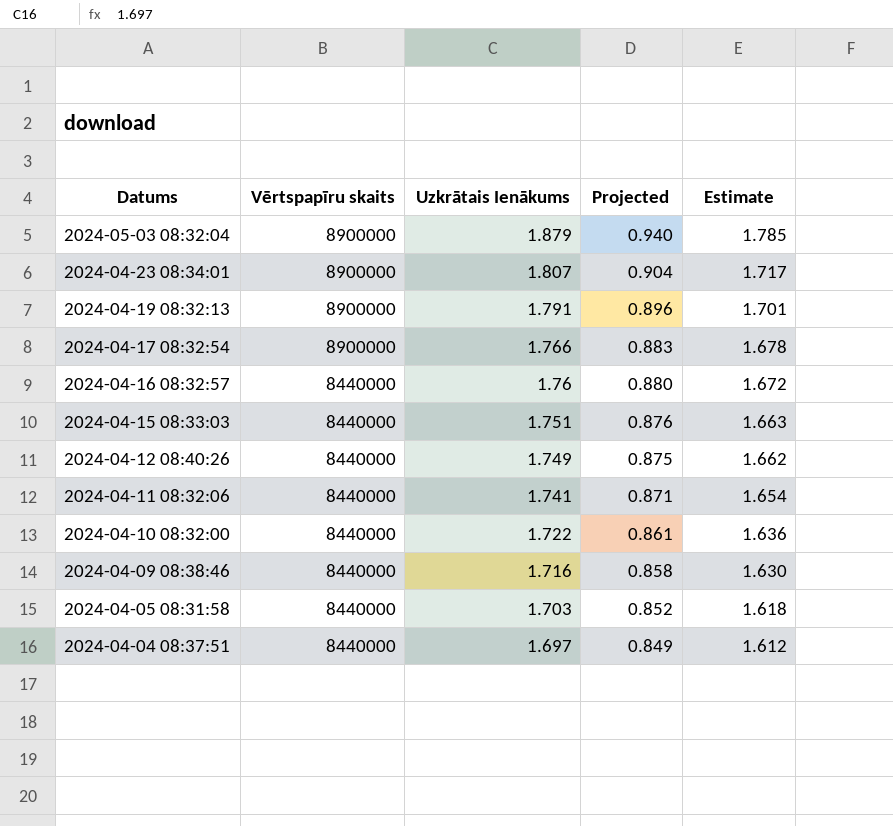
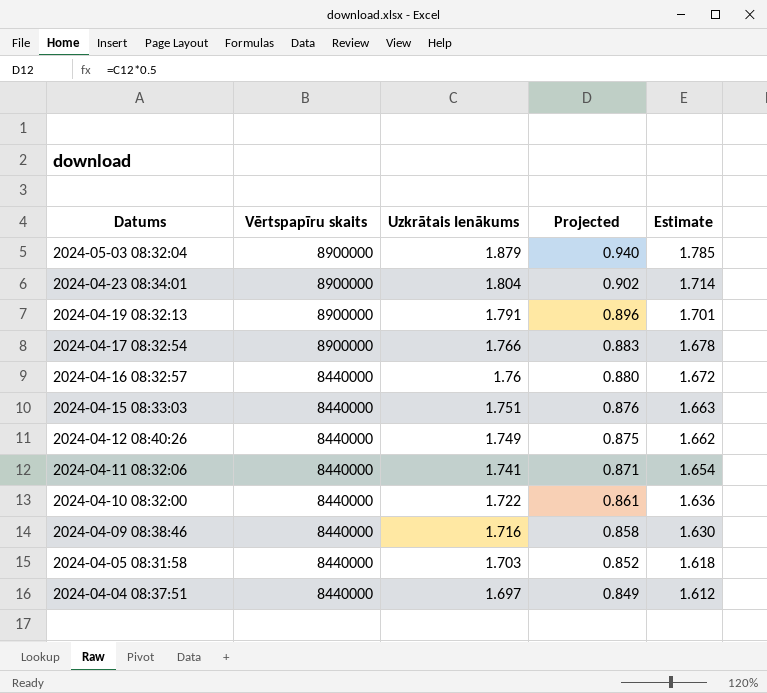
2024-04-23 08:34:01 | Uzkrātais Ienākums: 1.807 -> 1.804
2024-04-23 08:34:01 | Projected: 0.904 -> 0.902
2024-04-23 08:34:01 | Estimate: 1.717 -> 1.714

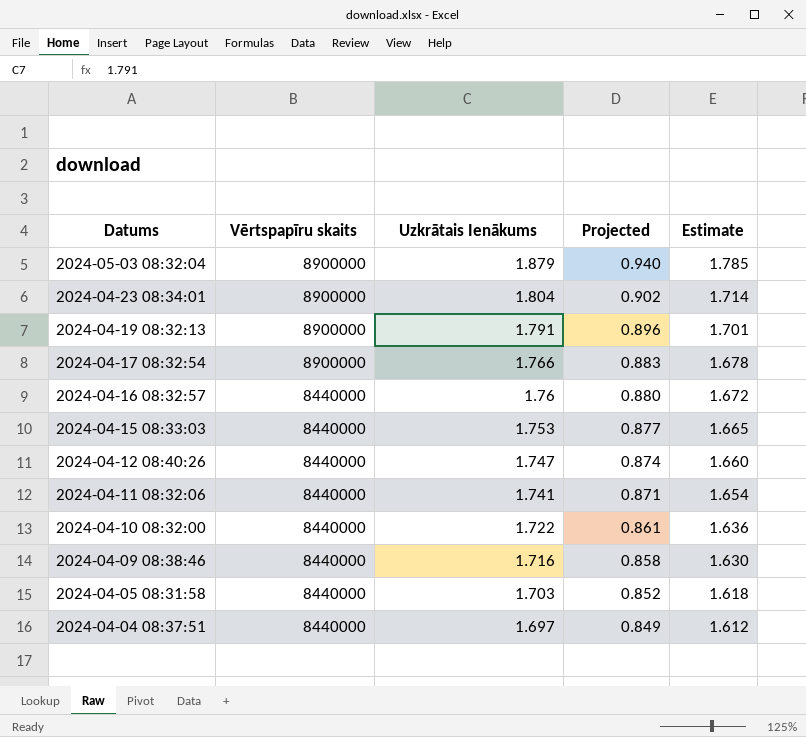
2024-04-15 08:33:03 | Uzkrātais Ienākums: 1.751 -> 1.753
2024-04-15 08:33:03 | Projected: 0.876 -> 0.877
2024-04-15 08:33:03 | Estimate: 1.663 -> 1.665
2024-04-12 08:40:26 | Uzkrātais Ienākums: 1.749 -> 1.747
2024-04-12 08:40:26 | Projected: 0.875 -> 0.874
2024-04-12 08:40:26 | Estimate: 1.662 -> 1.660

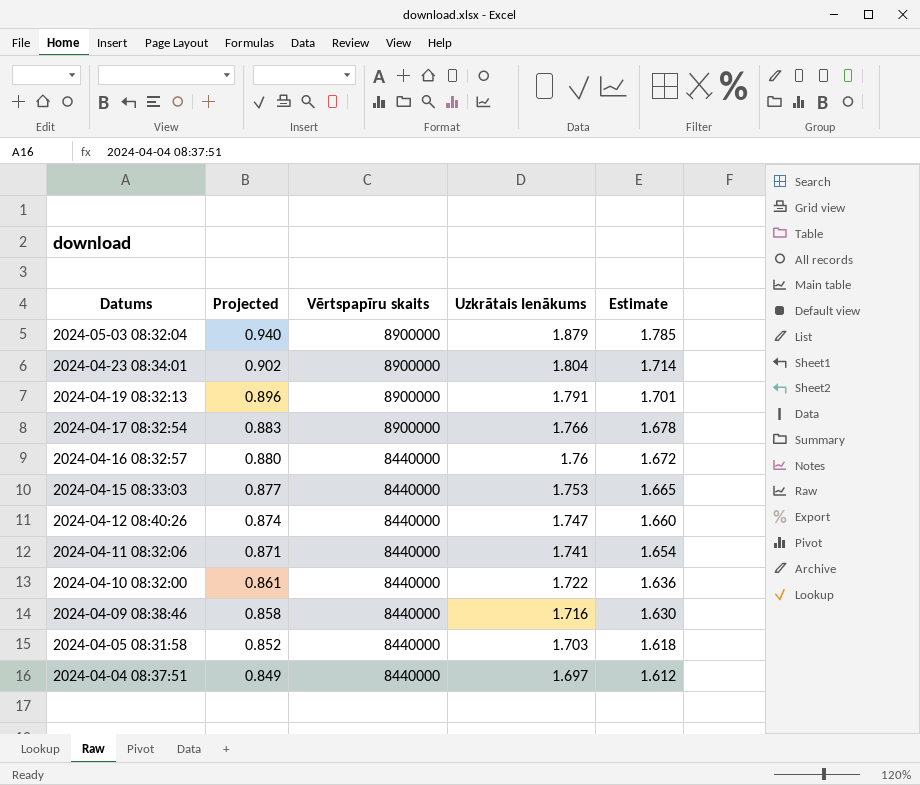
column Projected | position: 4 -> 2

